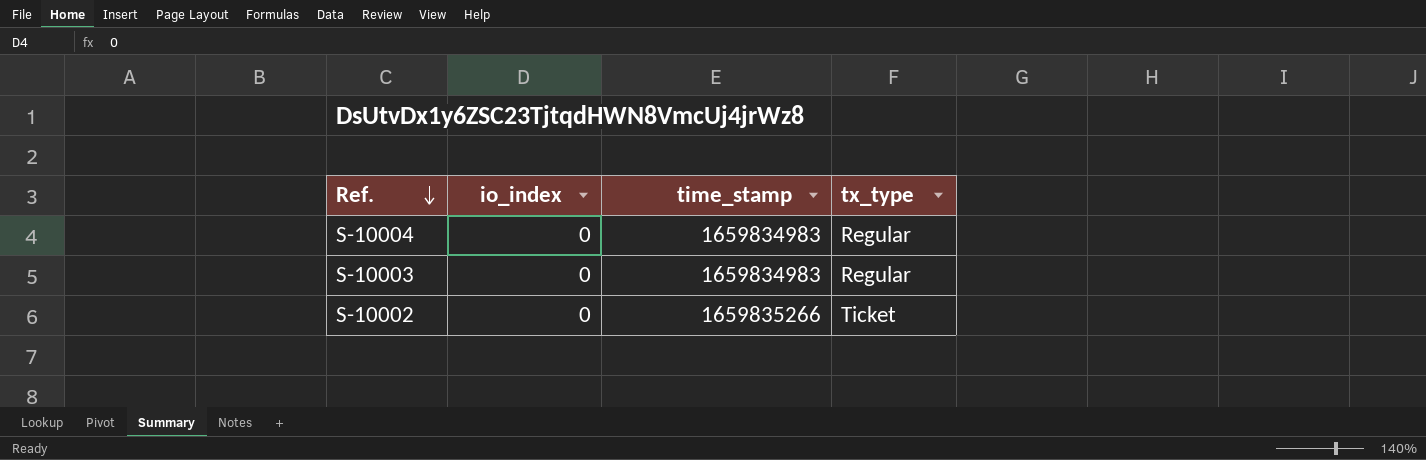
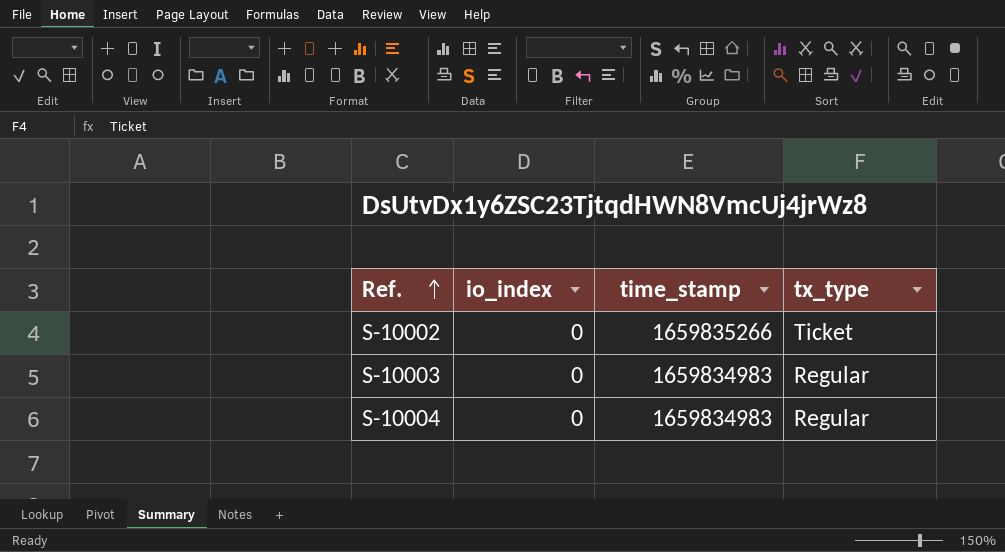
row order: Ref. descending -> Ref. ascending

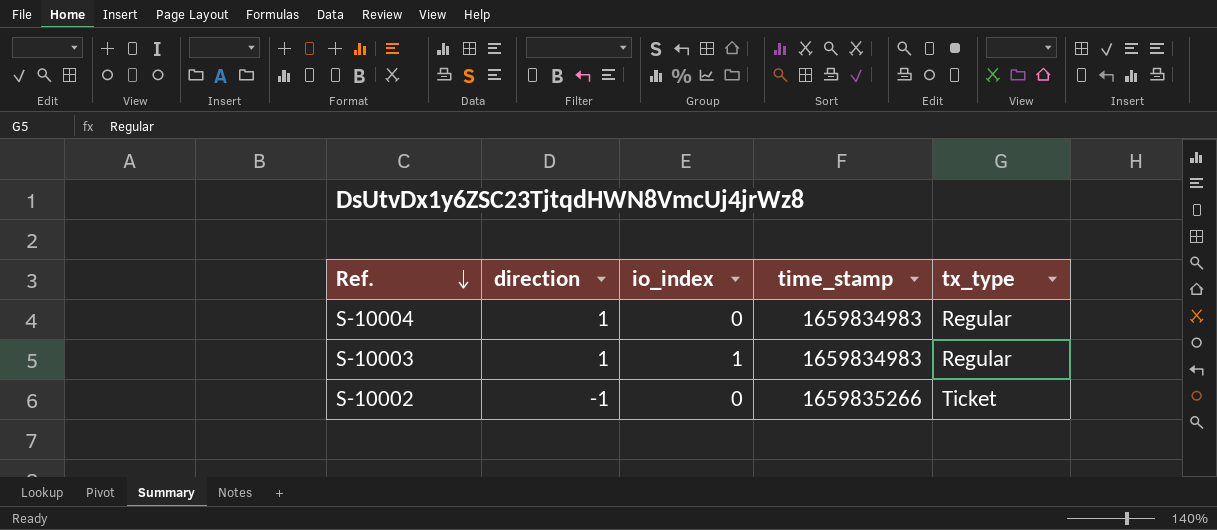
row order: Ref. ascending -> Ref. descending
column direction | position: none -> 2
S-10003 | io_index: 0 -> 1

